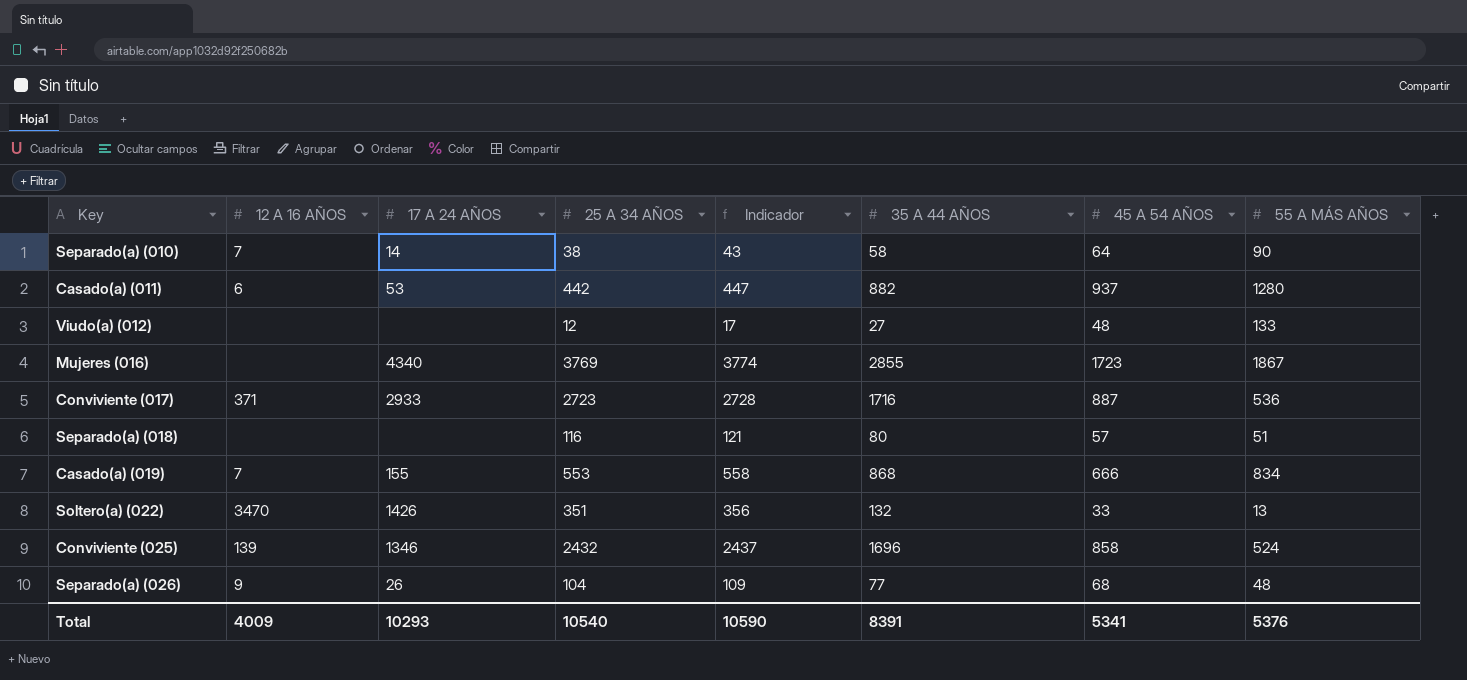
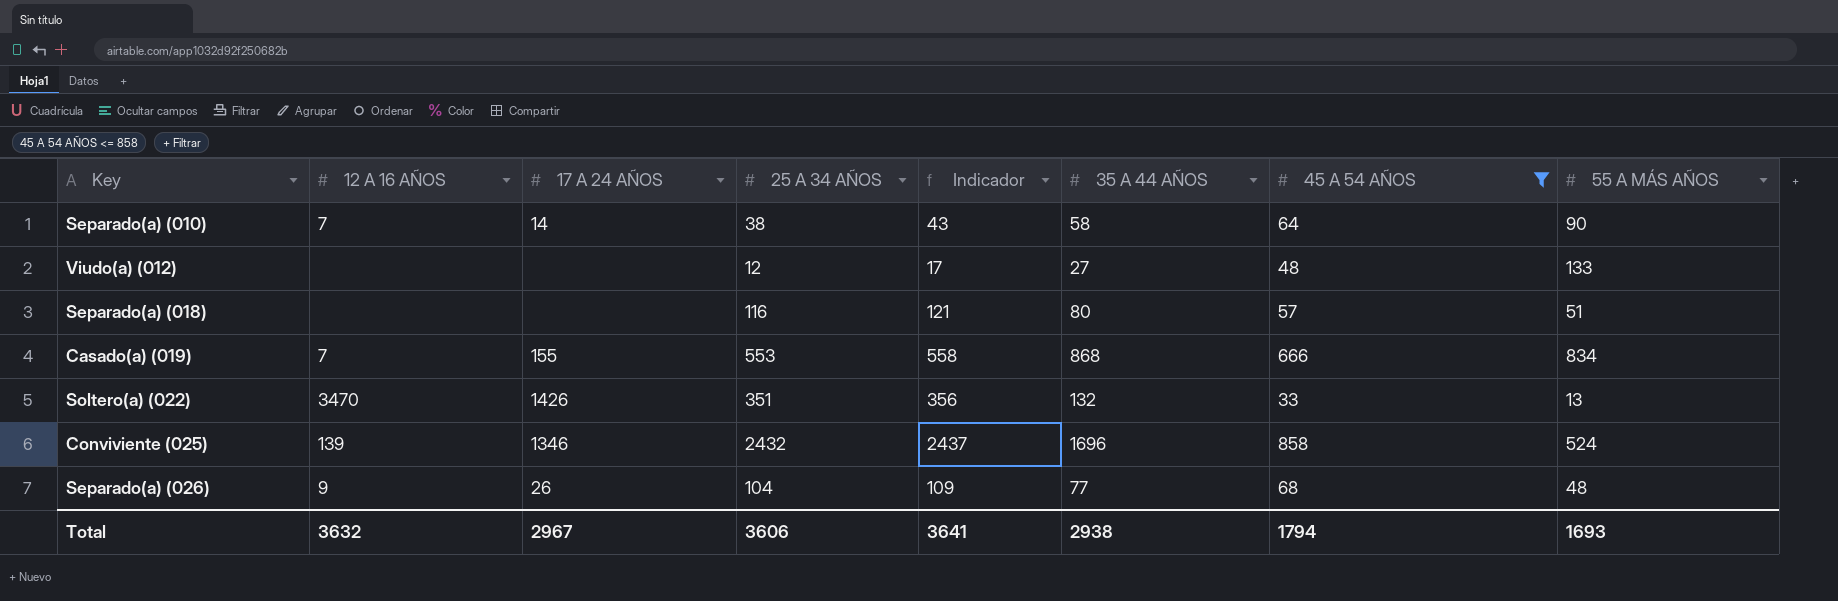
filter: none -> 45 A 54 AÑOS <= 858
Total | 12 A 16 AÑOS: 4009 -> 3632
Total | 17 A 24 AÑOS: 10293 -> 2967
Total | 25 A 34 AÑOS: 10540 -> 3606
Total | Indicador: 10590 -> 3641
Total | 35 A 44 AÑOS: 8391 -> 2938
Total | 45 A 54 AÑOS: 5341 -> 1794
Total | 55 A MÁS AÑOS: 5376 -> 1693

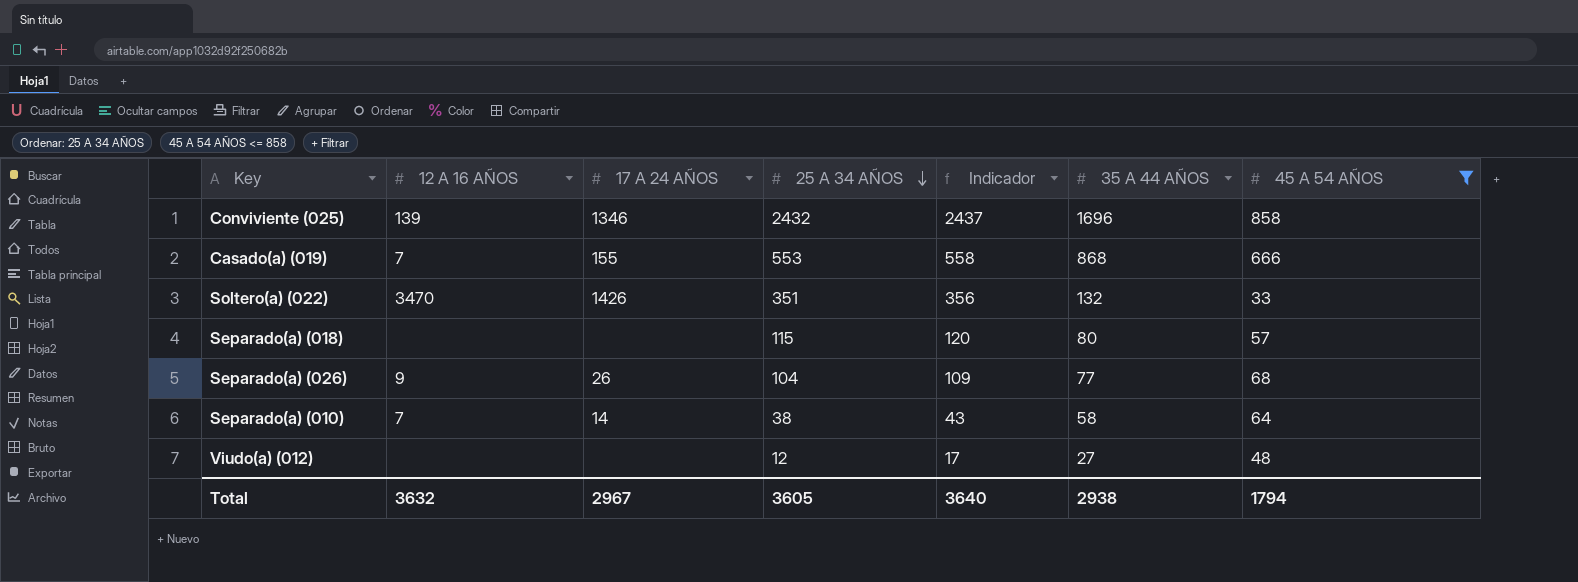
row order: none -> 25 A 34 AÑOS descending
column 55 A MÁS AÑOS | position: 8 -> none
Separado(a) (018) | 25 A 34 AÑOS: 116 -> 115
Separado(a) (018) | Indicador: 121 -> 120
Total | 25 A 34 AÑOS: 3606 -> 3605
Total | Indicador: 3641 -> 3640

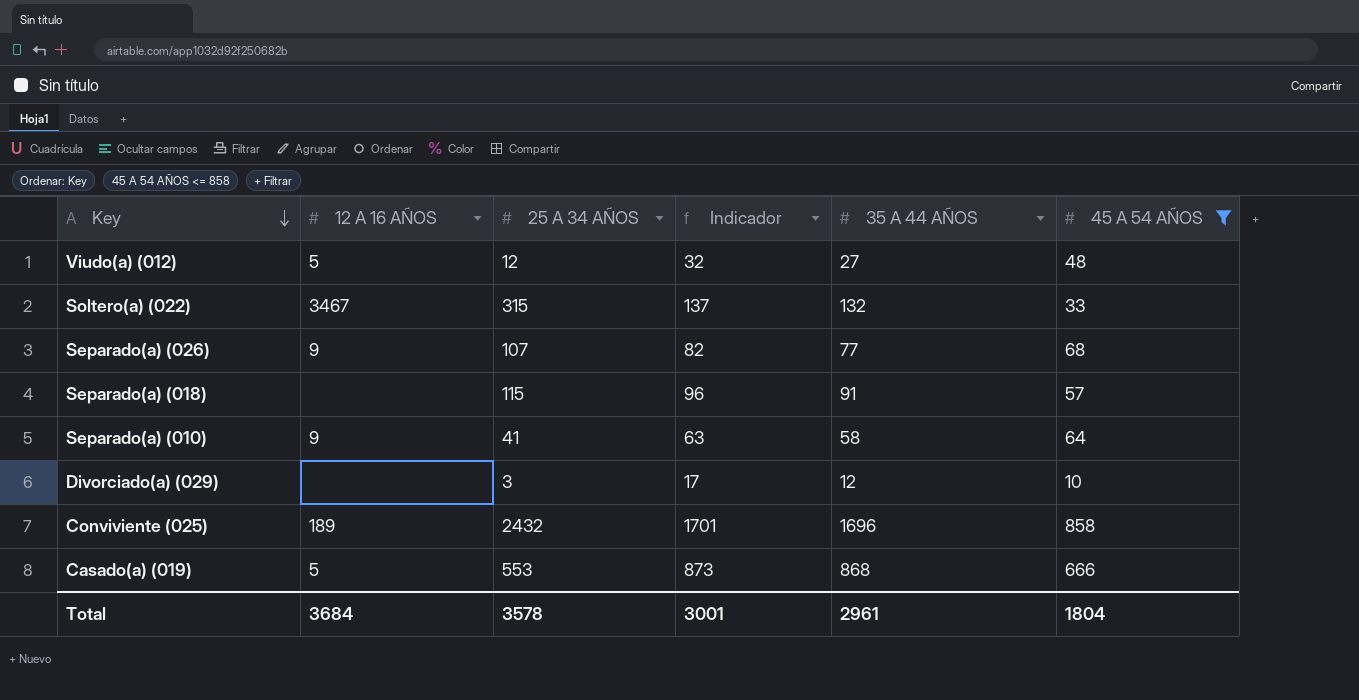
row order: 25 A 34 AÑOS descending -> Key descending
column 17 A 24 AÑOS | position: 3 -> none
column Indicador | formula: [25 A 34 AÑOS] + 5 -> [35 A 44 AÑOS] + 5
Viudo(a) (012) | 12 A 16 AÑOS: none -> 5
Soltero(a) (022) | 12 A 16 AÑOS: 3470 -> 3467
Soltero(a) (022) | 25 A 34 AÑOS: 351 -> 315
Separado(a) (026) | 25 A 34 AÑOS: 104 -> 107
Separado(a) (018) | 35 A 44 AÑOS: 80 -> 91
Separado(a) (010) | 12 A 16 AÑOS: 7 -> 9
Separado(a) (010) | 25 A 34 AÑOS: 38 -> 41
row Divorciado(a) (029): none -> none | 3 | 17 | 12 | 10
Conviviente (025) | 12 A 16 AÑOS: 139 -> 189
Casado(a) (019) | 12 A 16 AÑOS: 7 -> 5
Total | 12 A 16 AÑOS: 3632 -> 3684
Total | 25 A 34 AÑOS: 3605 -> 3578
Total | Indicador: 3640 -> 3001
Total | 35 A 44 AÑOS: 2938 -> 2961
Total | 45 A 54 AÑOS: 1794 -> 1804

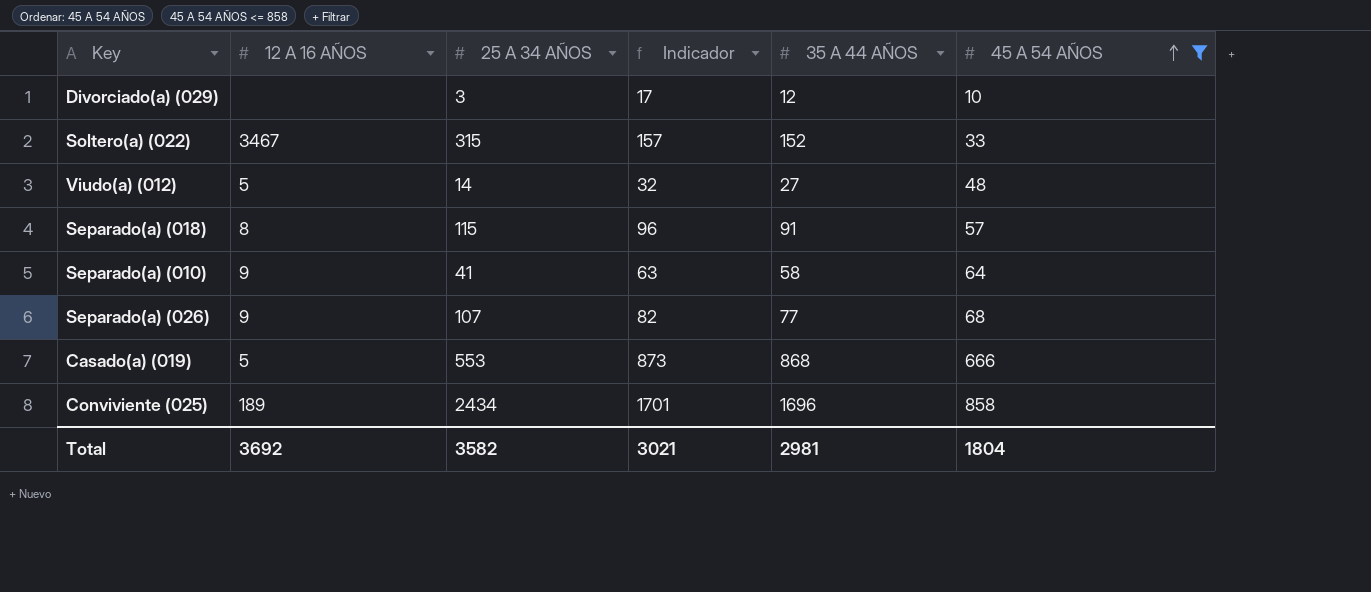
row order: Key descending -> 45 A 54 AÑOS ascending
Soltero(a) (022) | Indicador: 137 -> 157
Soltero(a) (022) | 35 A 44 AÑOS: 132 -> 152
Viudo(a) (012) | 25 A 34 AÑOS: 12 -> 14
Separado(a) (018) | 12 A 16 AÑOS: none -> 8
Conviviente (025) | 25 A 34 AÑOS: 2432 -> 2434
Total | 12 A 16 AÑOS: 3684 -> 3692
Total | 25 A 34 AÑOS: 3578 -> 3582
Total | Indicador: 3001 -> 3021
Total | 35 A 44 AÑOS: 2961 -> 2981

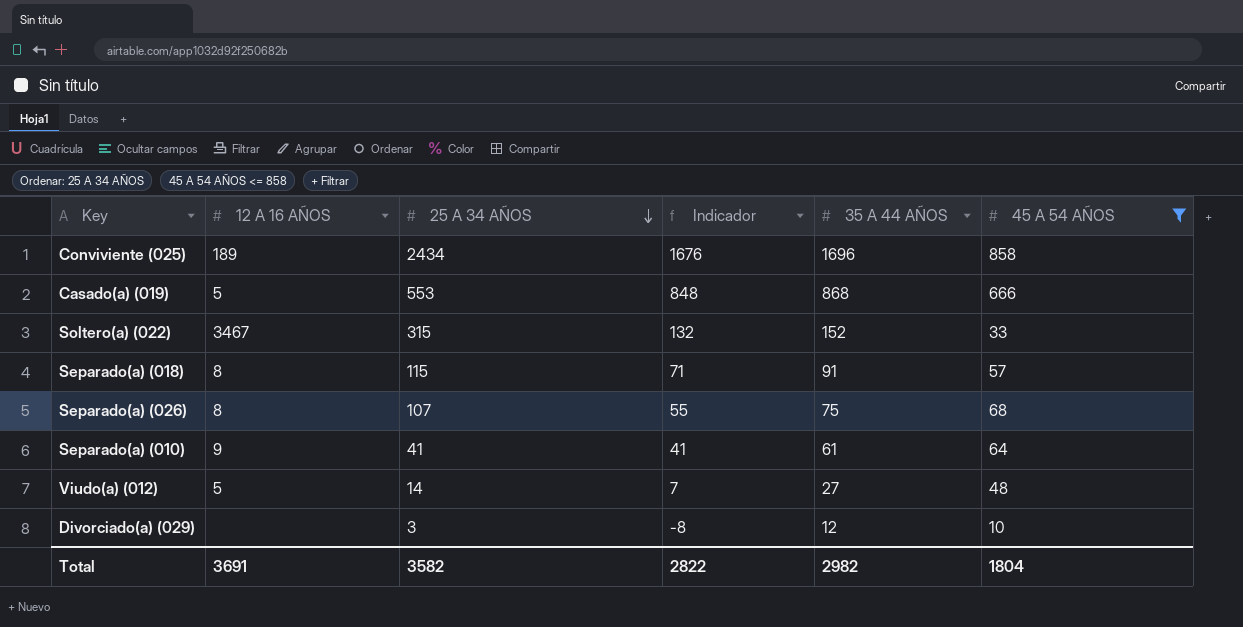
row order: 45 A 54 AÑOS ascending -> 25 A 34 AÑOS descending
column Indicador | formula: [35 A 44 AÑOS] + 5 -> [35 A 44 AÑOS] - 20
Separado(a) (026) | 12 A 16 AÑOS: 9 -> 8
Separado(a) (026) | 35 A 44 AÑOS: 77 -> 75
Separado(a) (010) | 35 A 44 AÑOS: 58 -> 61
Total | 12 A 16 AÑOS: 3692 -> 3691
Total | Indicador: 3021 -> 2822
Total | 35 A 44 AÑOS: 2981 -> 2982

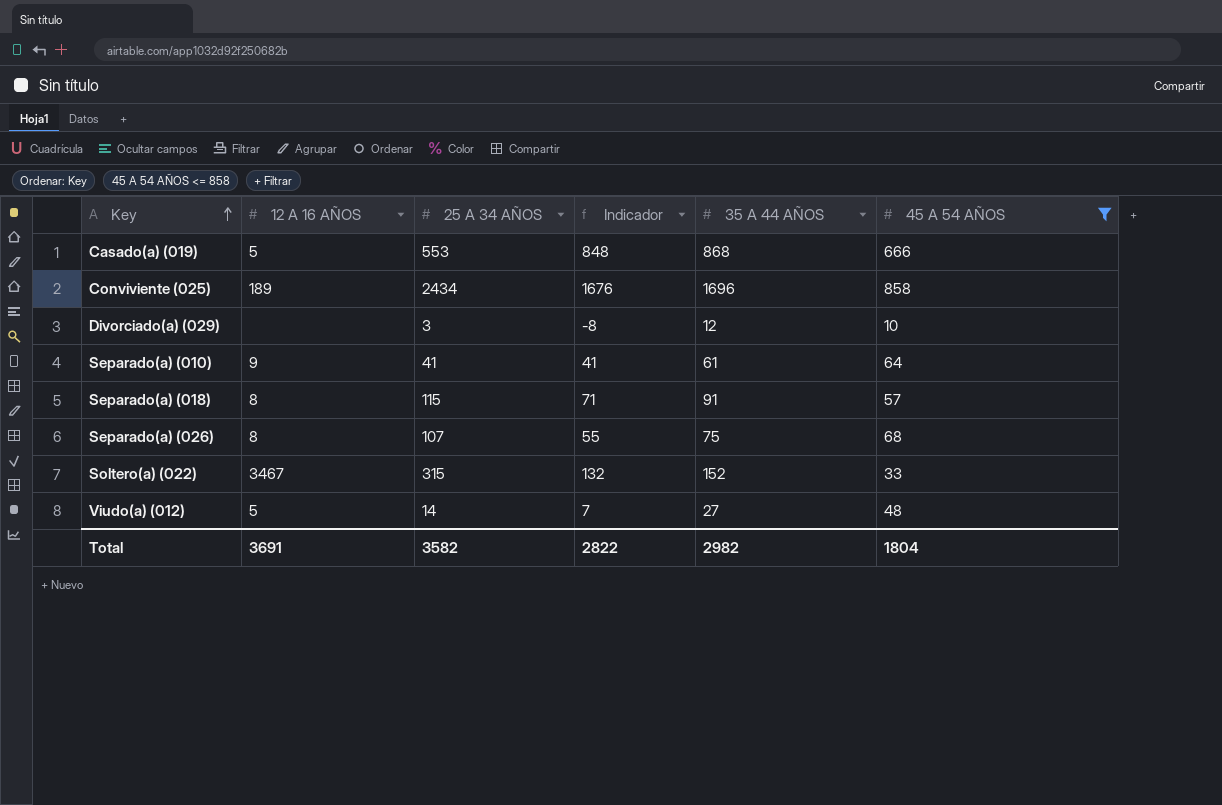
row order: 25 A 34 AÑOS descending -> Key ascending

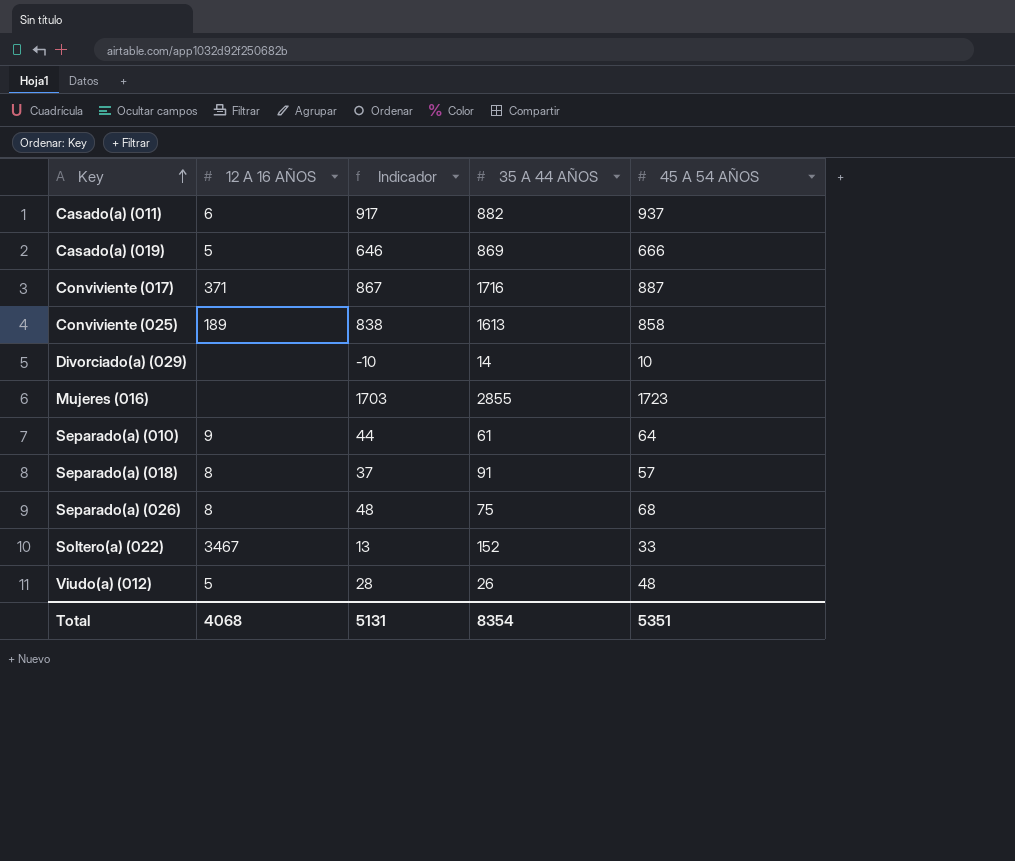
filter: 45 A 54 AÑOS <= 858 -> none
column 25 A 34 AÑOS | position: 3 -> none
column Indicador | formula: [35 A 44 AÑOS] - 20 -> [45 A 54 AÑOS] - 20
Casado(a) (019) | 35 A 44 AÑOS: 868 -> 869
Conviviente (025) | 35 A 44 AÑOS: 1696 -> 1613
Divorciado(a) (029) | 35 A 44 AÑOS: 12 -> 14
Viudo(a) (012) | 35 A 44 AÑOS: 27 -> 26
Total | 12 A 16 AÑOS: 3691 -> 4068
Total | Indicador: 2822 -> 5131
Total | 35 A 44 AÑOS: 2982 -> 8354
Total | 45 A 54 AÑOS: 1804 -> 5351

